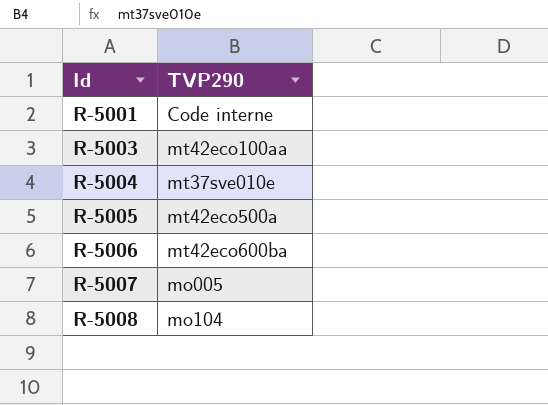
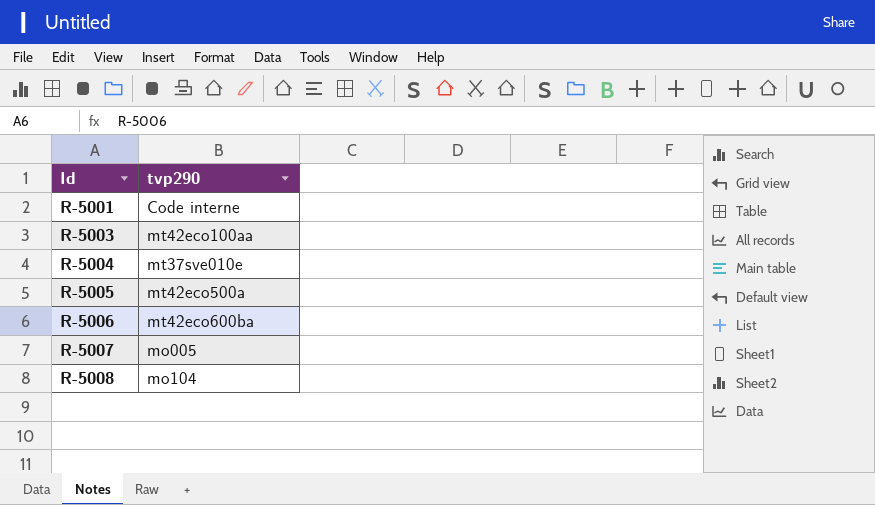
column name: TVP290 -> tvp290

